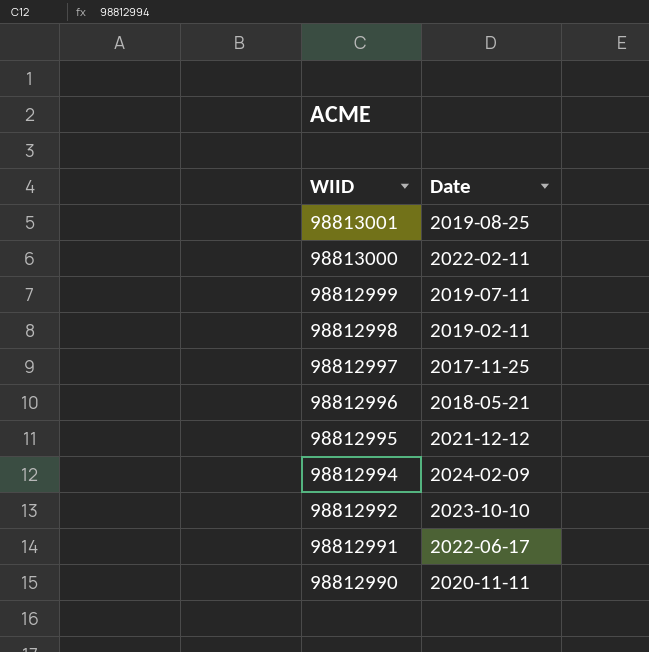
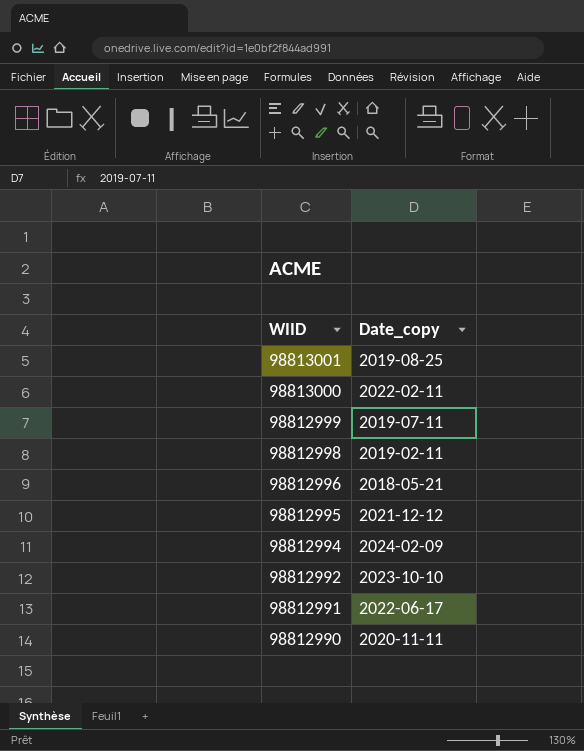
column name: Date -> Date_copy
row 98812997: 2017-11-25 -> none

